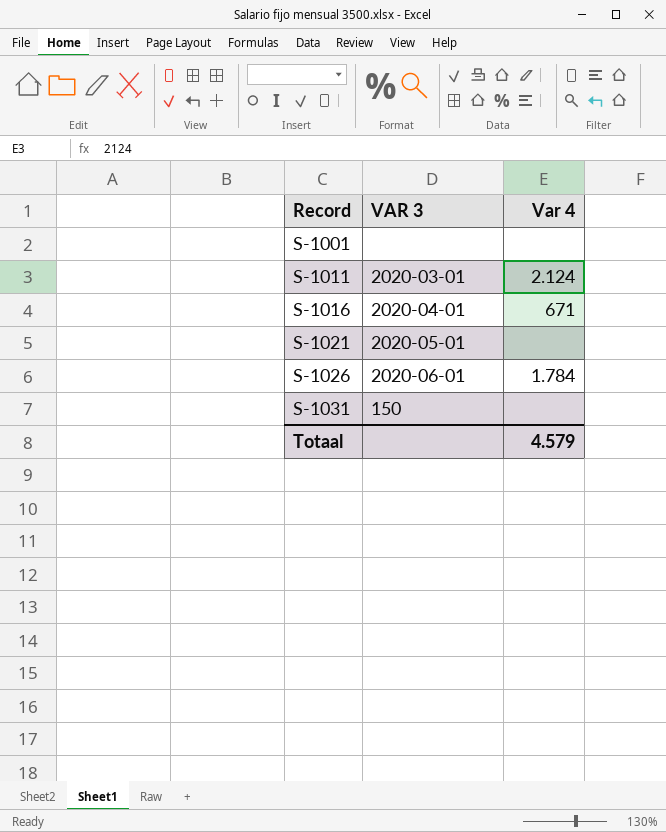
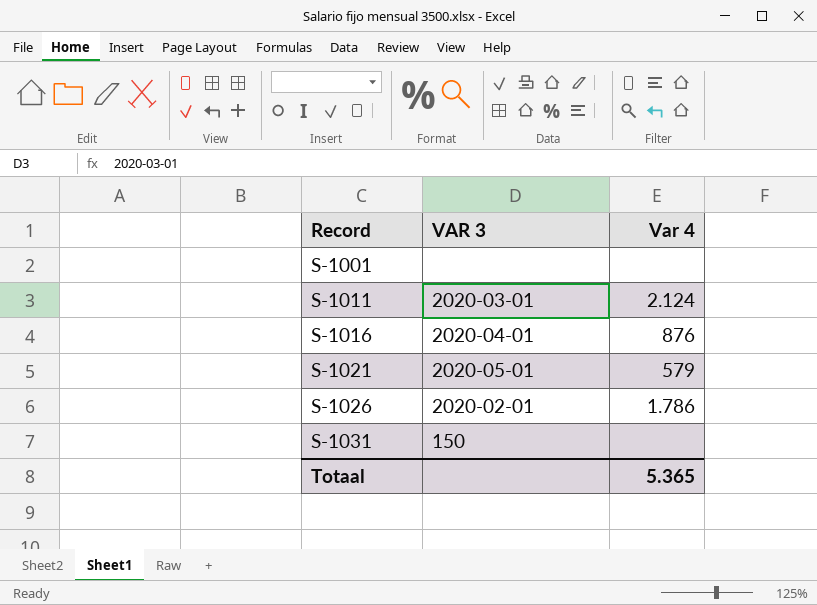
S-1016 | Var 4: 671 -> 876
S-1021 | Var 4: none -> 579
S-1026 | VAR 3: 2020-06-01 -> 2020-02-01
S-1026 | Var 4: 1.784 -> 1.786
Totaal | Var 4: 4.579 -> 5.365

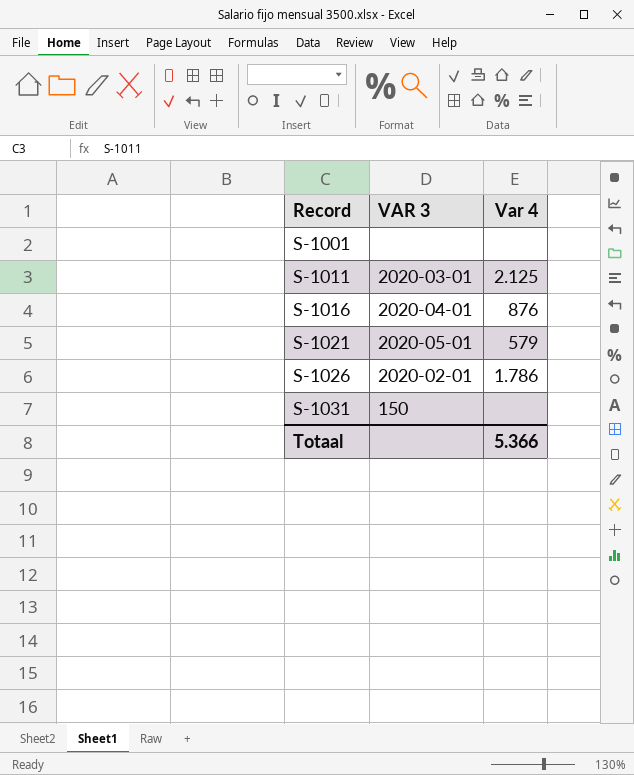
S-1011 | Var 4: 2.124 -> 2.125
Totaal | Var 4: 5.365 -> 5.366

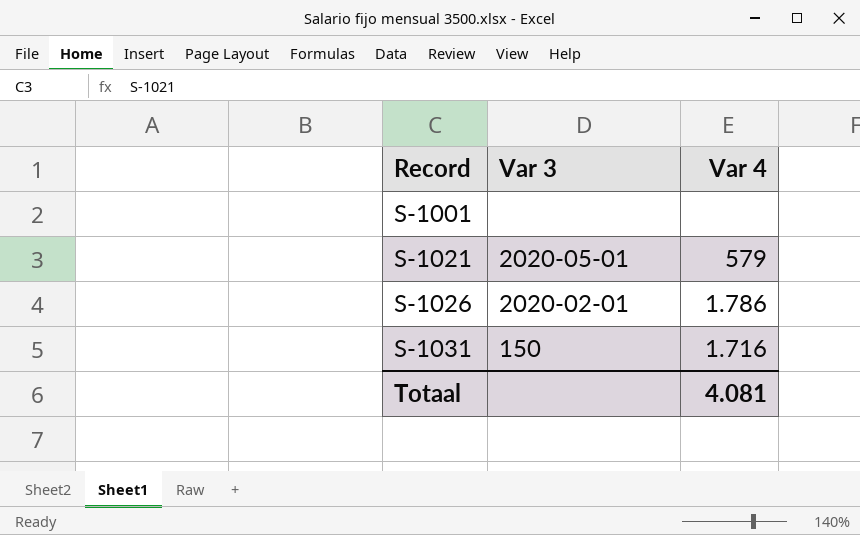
column name: VAR 3 -> Var 3
row S-1011: 2020-03-01 | 2.125 -> none
row S-1016: 2020-04-01 | 876 -> none
S-1031 | Var 4: none -> 1.716
Totaal | Var 4: 5.366 -> 4.081

